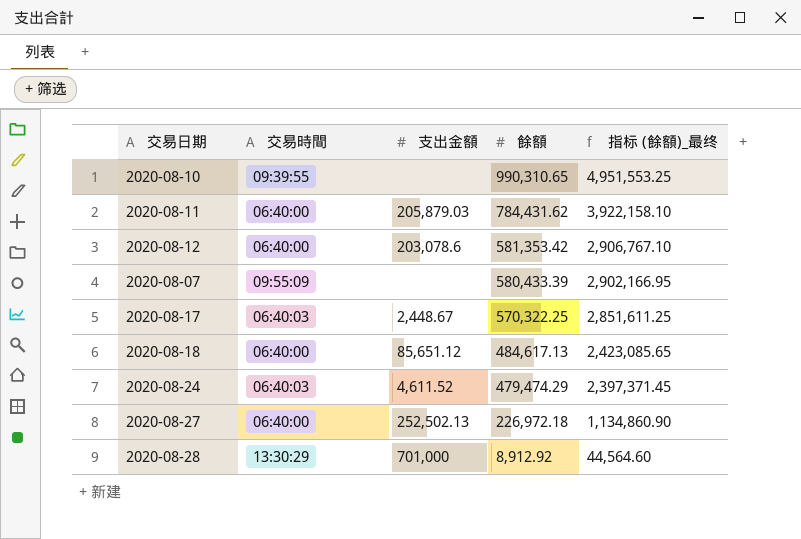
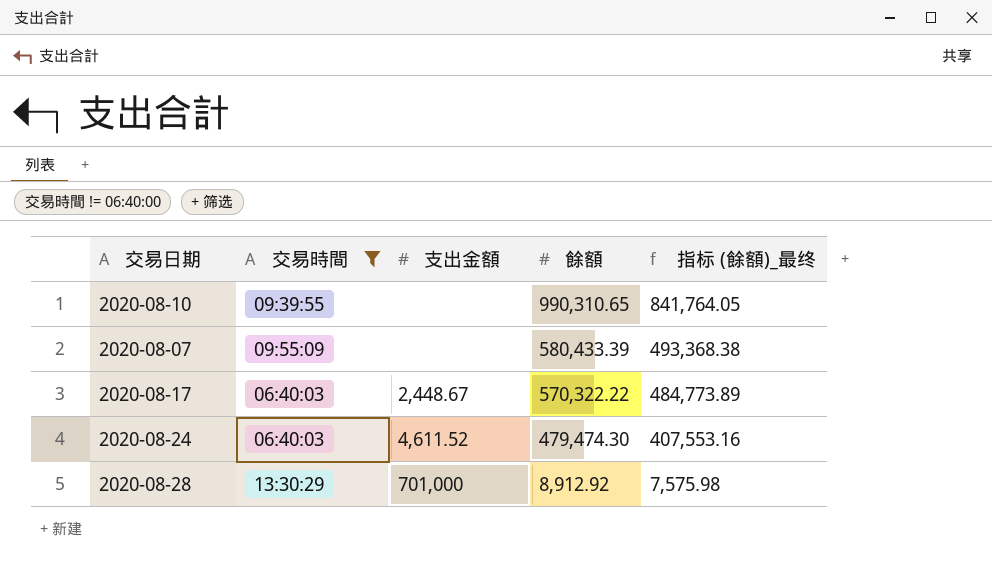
filter: none -> 交易時間 != 06:40:00
column 指标 (餘額)_最终 | formula: [餘額] * 5 -> [餘額] * 0.85
2020-08-17 | 餘額: 570,322.25 -> 570,322.22
2020-08-24 | 餘額: 479,474.29 -> 479,474.30

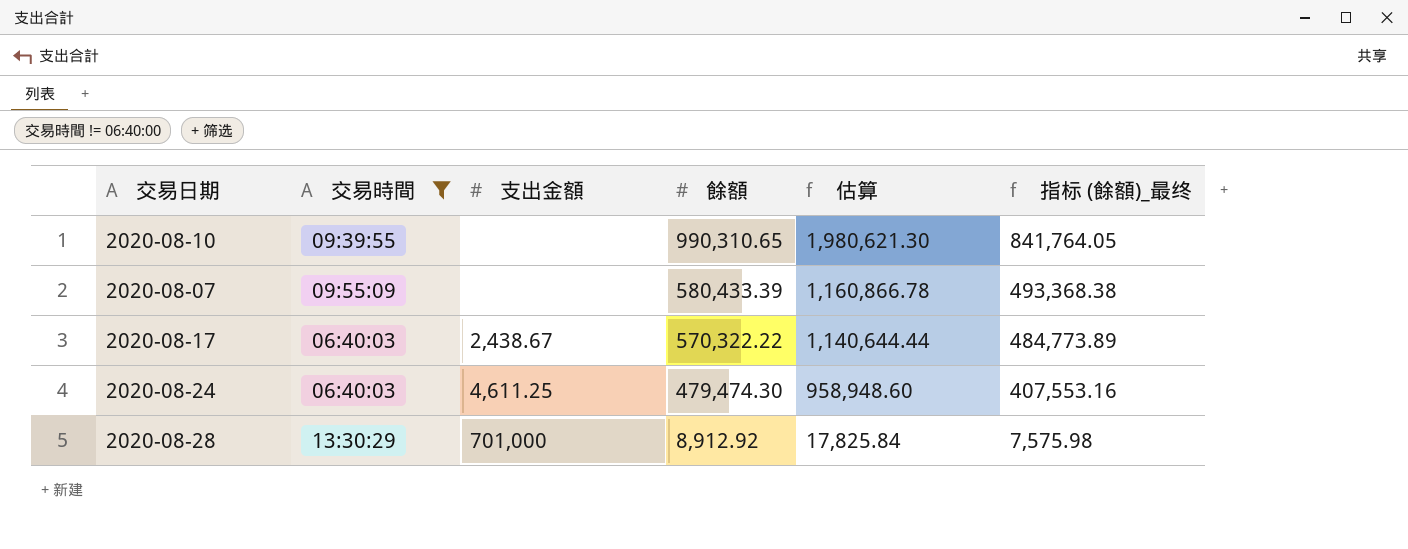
column 估算 | formula: none -> [餘額] * 2
2020-08-17 | 支出金額: 2,448.67 -> 2,438.67
2020-08-24 | 支出金額: 4,611.52 -> 4,611.25

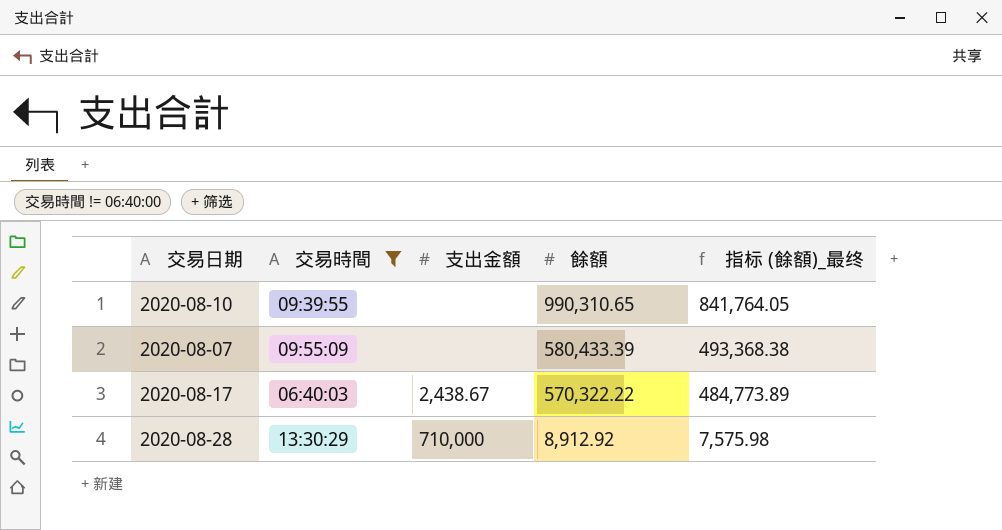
column 估算 | formula: [餘額] * 2 -> none
row 2020-08-24: 06:40:03 | 4,611.25 | 479,474.30 | 958,948.60 | 407,553.16 -> none
2020-08-28 | 支出金額: 701,000 -> 710,000

